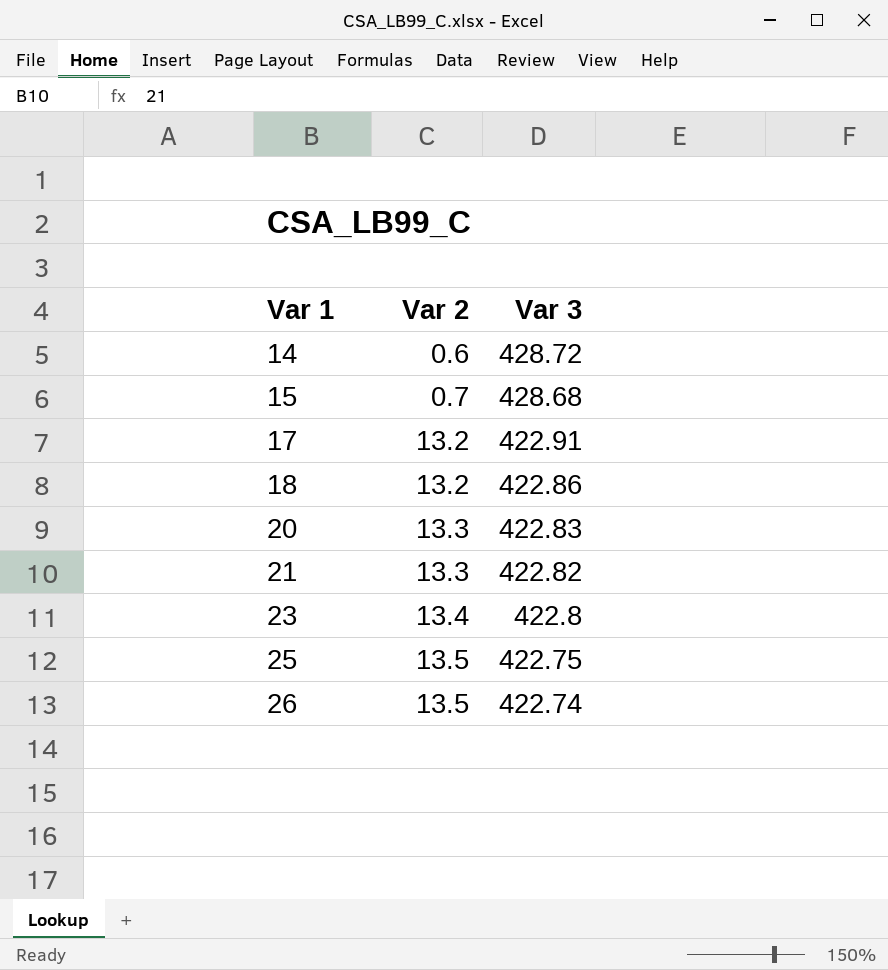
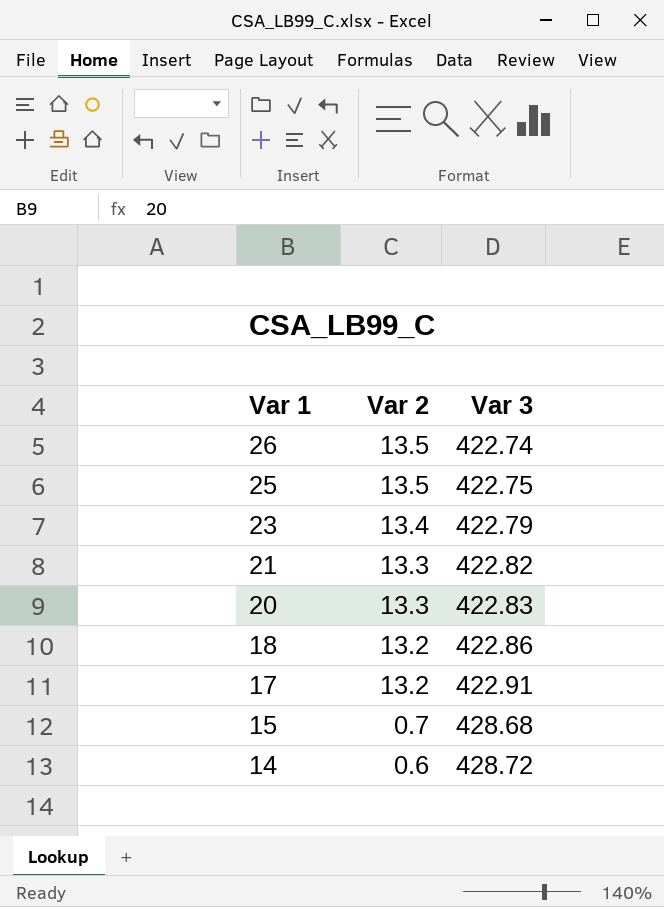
row order: Var 1 ascending -> Var 1 descending
23 | Var 3: 422.8 -> 422.79

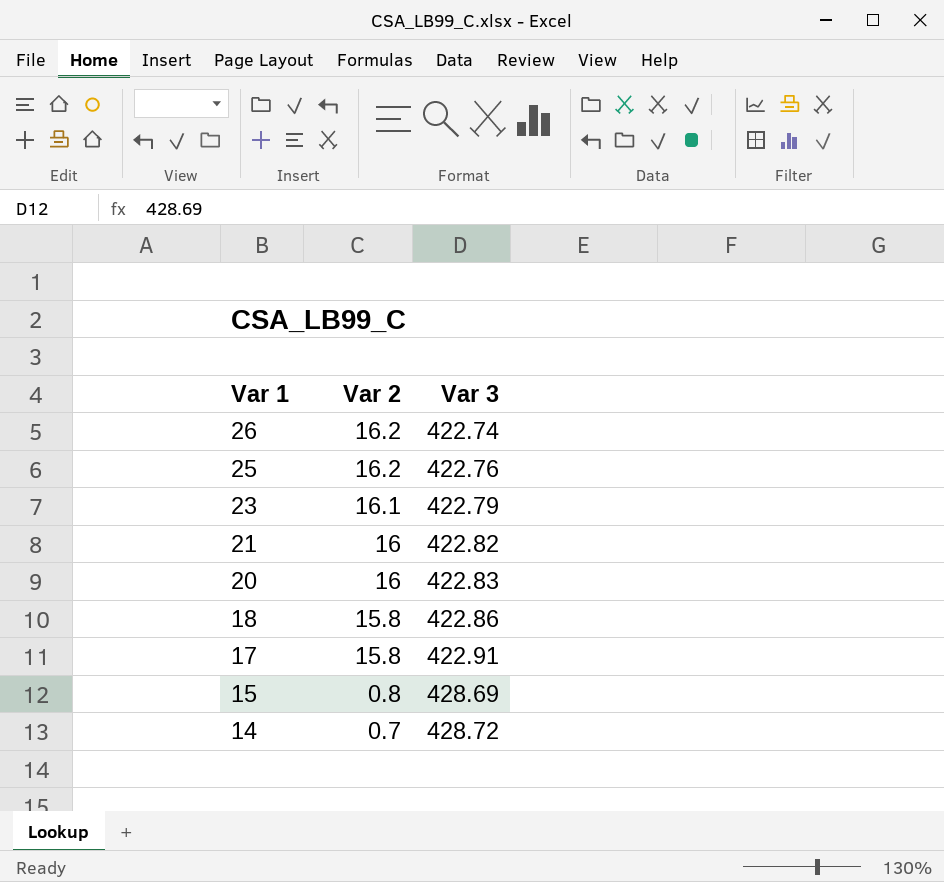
26 | Var 2: 13.5 -> 16.2
25 | Var 2: 13.5 -> 16.2
25 | Var 3: 422.75 -> 422.76
23 | Var 2: 13.4 -> 16.1
21 | Var 2: 13.3 -> 16
20 | Var 2: 13.3 -> 16
18 | Var 2: 13.2 -> 15.8
17 | Var 2: 13.2 -> 15.8
15 | Var 2: 0.7 -> 0.8
15 | Var 3: 428.68 -> 428.69
14 | Var 2: 0.6 -> 0.7

